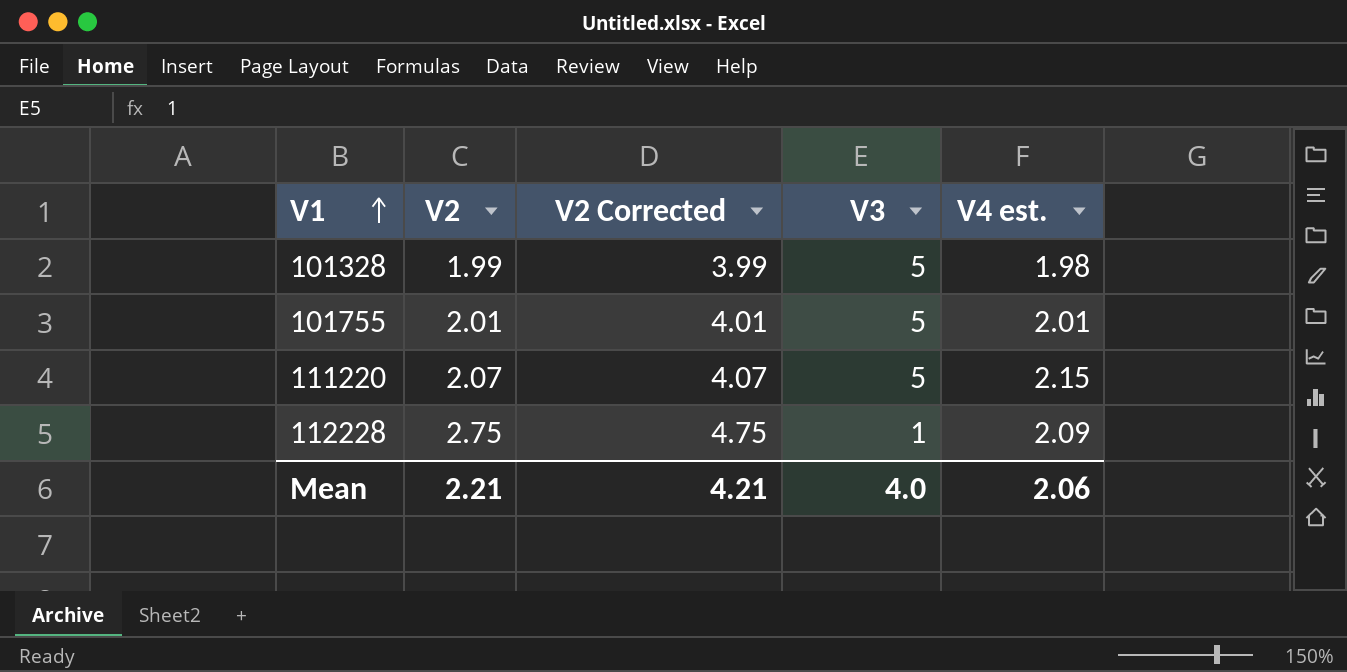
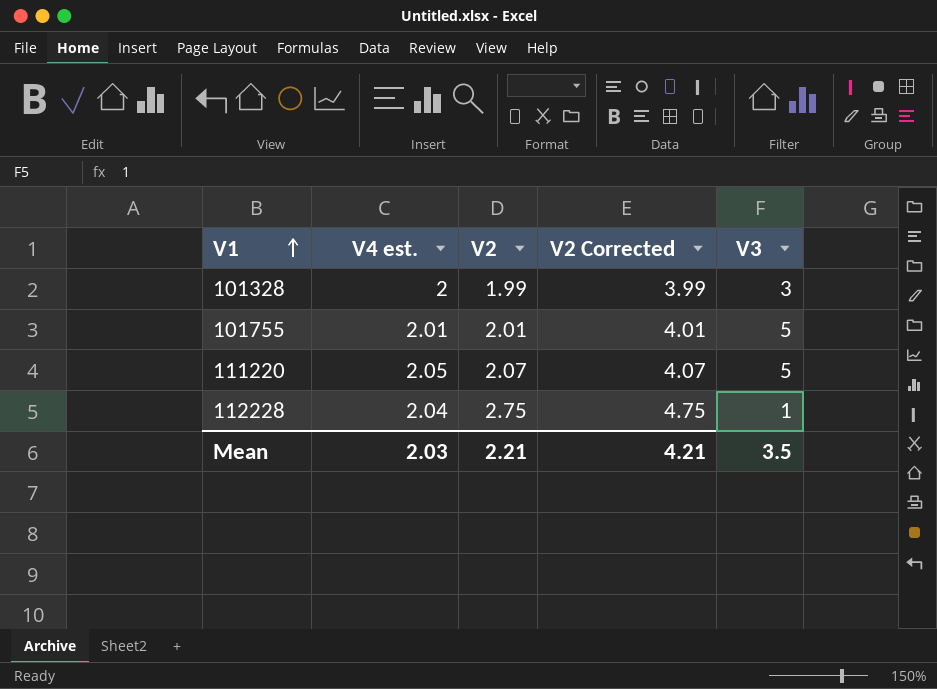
column V4 est. | position: 5 -> 2
101328 | V4 est.: 1.98 -> 2
101328 | V3: 5 -> 3
111220 | V4 est.: 2.15 -> 2.05
112228 | V4 est.: 2.09 -> 2.04
Mean | V4 est.: 2.06 -> 2.03
Mean | V3: 4.0 -> 3.5

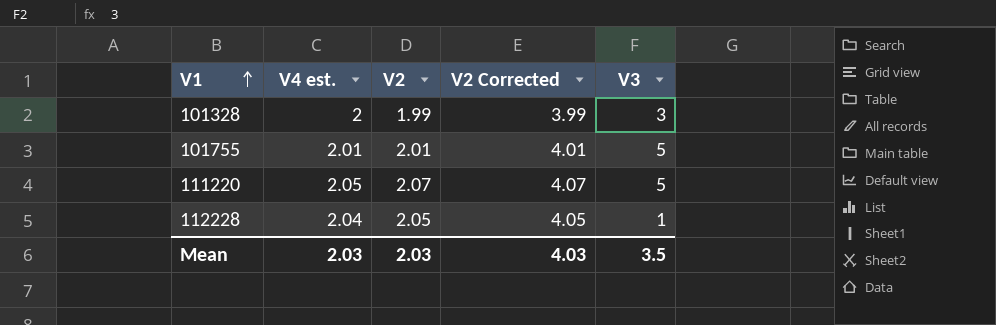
112228 | V2: 2.75 -> 2.05
112228 | V2 Corrected: 4.75 -> 4.05
Mean | V2: 2.21 -> 2.03
Mean | V2 Corrected: 4.21 -> 4.03

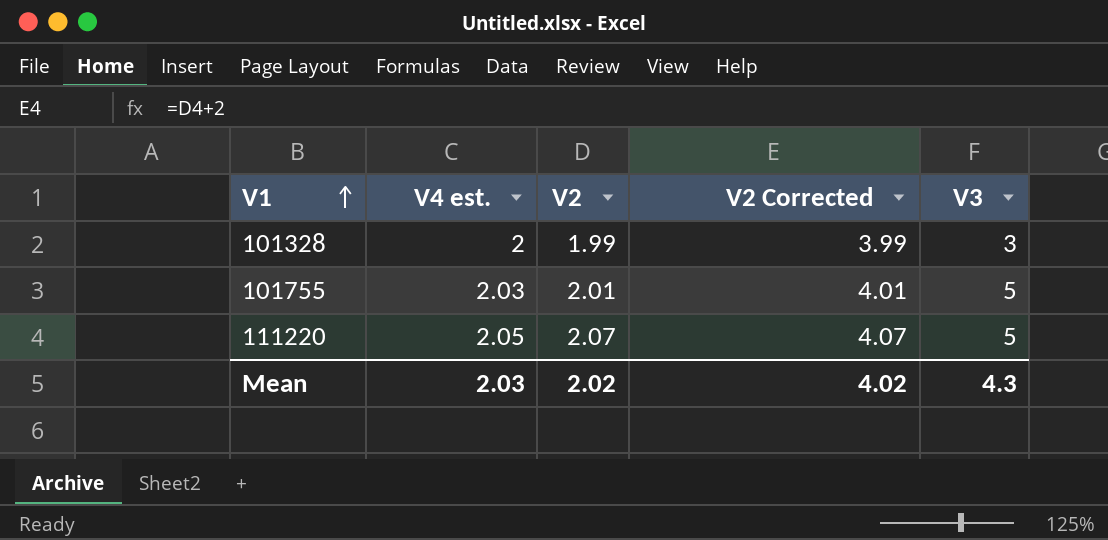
row 112228: 2.04 | 2.05 | 4.05 | 1 -> none
101755 | V4 est.: 2.01 -> 2.03
Mean | V2: 2.03 -> 2.02
Mean | V2 Corrected: 4.03 -> 4.02
Mean | V3: 3.5 -> 4.3

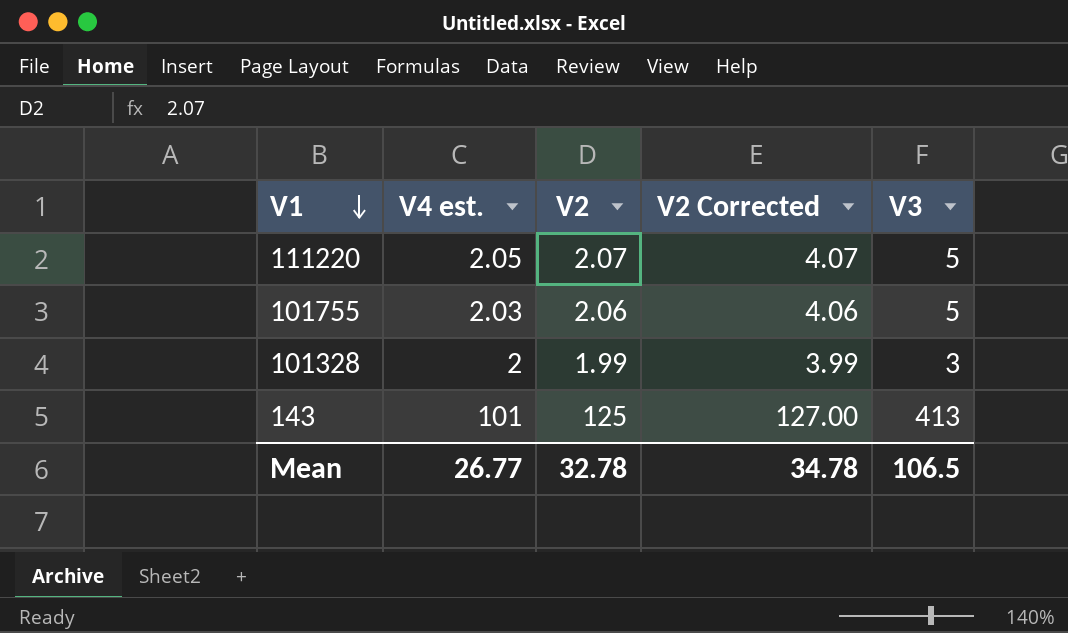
row order: V1 ascending -> V1 descending
101755 | V2: 2.01 -> 2.06
101755 | V2 Corrected: 4.01 -> 4.06
row 143: none -> 101 | 125 | 127.00 | 413
Mean | V4 est.: 2.03 -> 26.77
Mean | V2: 2.02 -> 32.78
Mean | V2 Corrected: 4.02 -> 34.78
Mean | V3: 4.3 -> 106.5

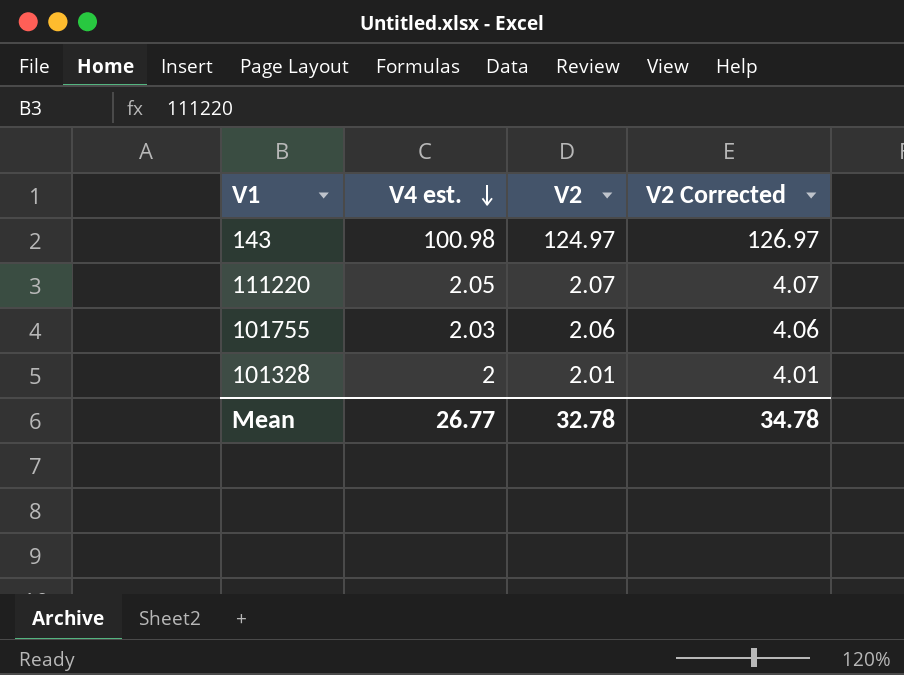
row order: V1 descending -> V4 est. descending
column V3 | position: 5 -> none
143 | V4 est.: 101 -> 100.98
143 | V2: 125 -> 124.97
143 | V2 Corrected: 127.00 -> 126.97
101328 | V2: 1.99 -> 2.01
101328 | V2 Corrected: 3.99 -> 4.01

